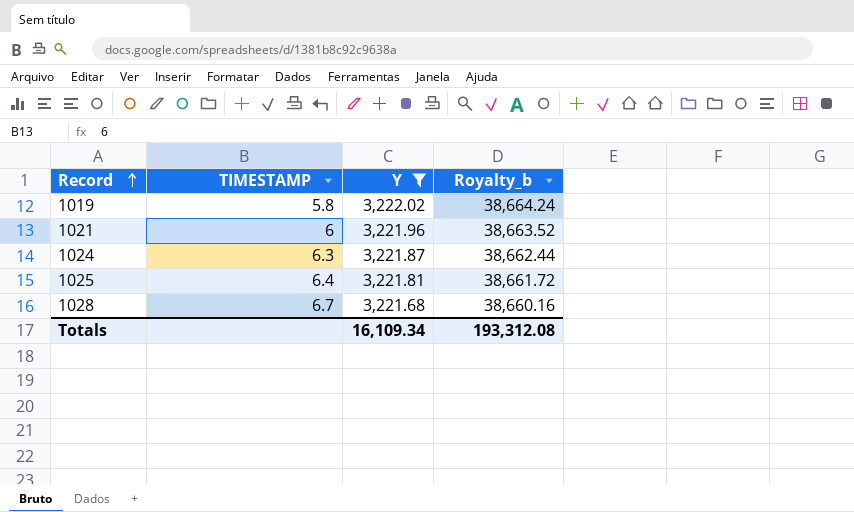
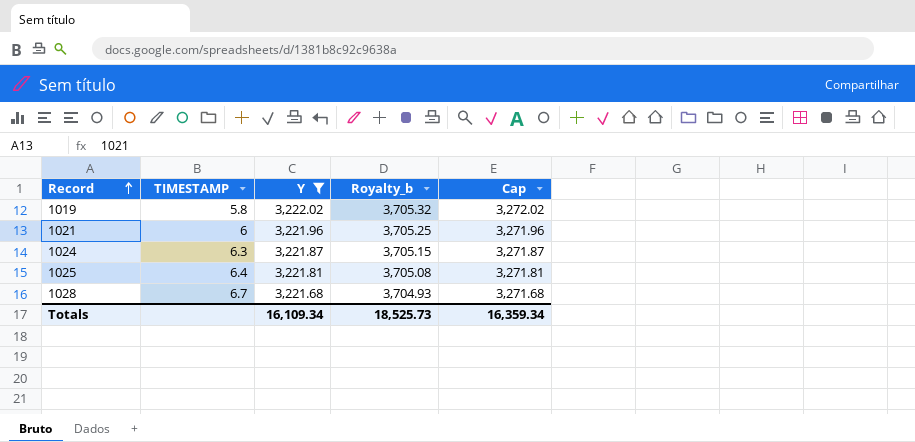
column Royalty_b | formula: [Y] * 12 -> [Y] * 1.15
column Cap | formula: none -> [Y] + 50
Totals | Royalty_b: 193,312.08 -> 18,525.73

